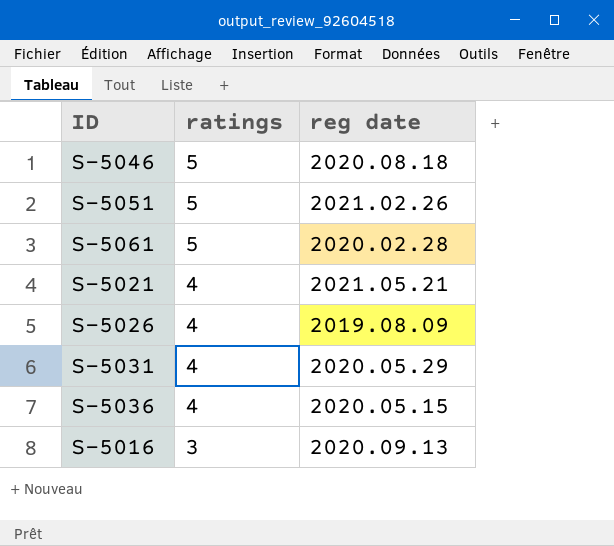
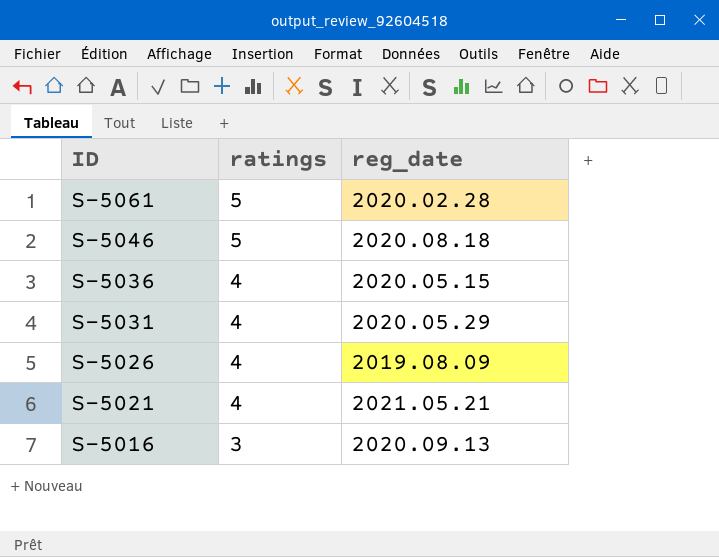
row order: ratings descending -> ID descending
column name: reg date -> reg_date
row S-5051: 5 | 2021.02.26 -> none

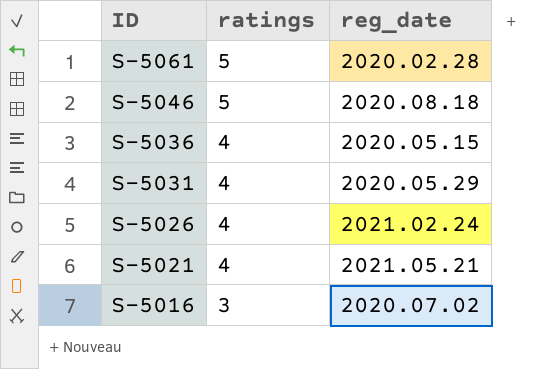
S-5026 | reg_date: 2019.08.09 -> 2021.02.24
S-5016 | reg_date: 2020.09.13 -> 2020.07.02

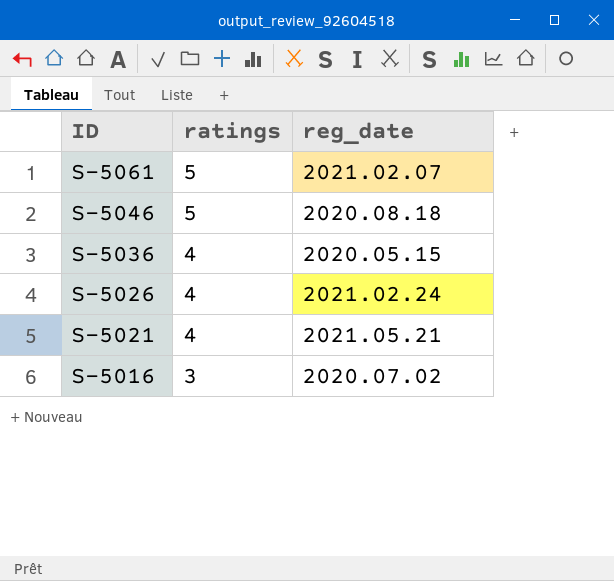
row S-5031: 4 | 2020.05.29 -> none
S-5061 | reg_date: 2020.02.28 -> 2021.02.07

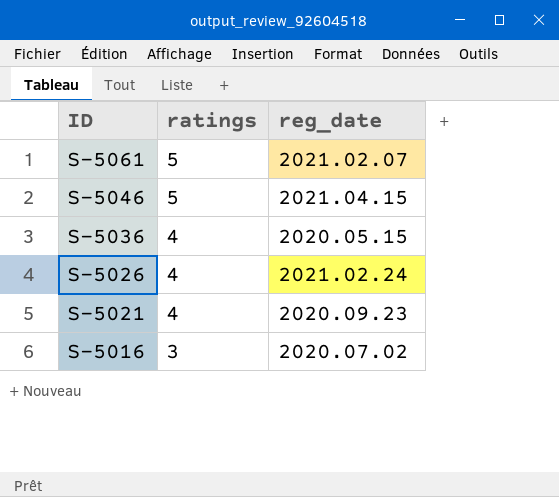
S-5046 | reg_date: 2020.08.18 -> 2021.04.15
S-5021 | reg_date: 2021.05.21 -> 2020.09.23

